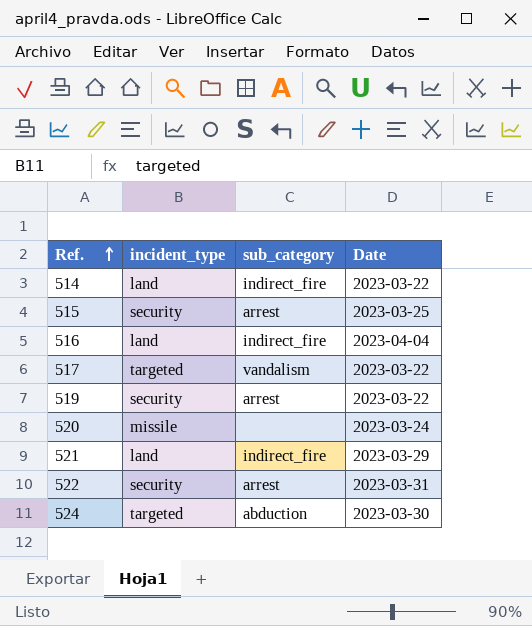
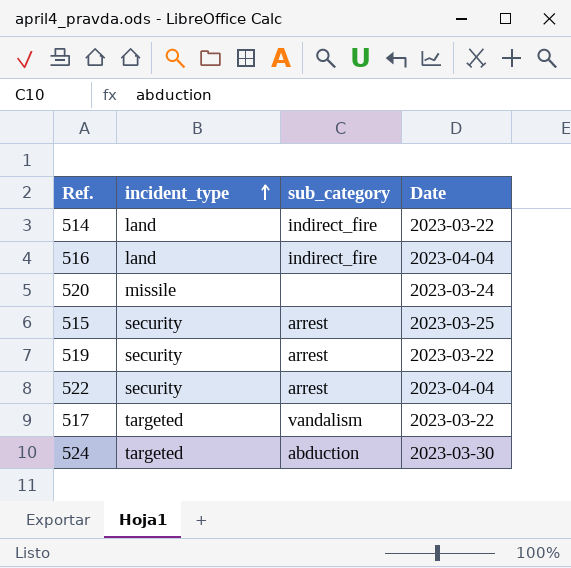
row order: Ref. ascending -> incident_type ascending
row 521: land | indirect_fire | 2023-03-29 -> none
522 | Date: 2023-03-31 -> 2023-04-04

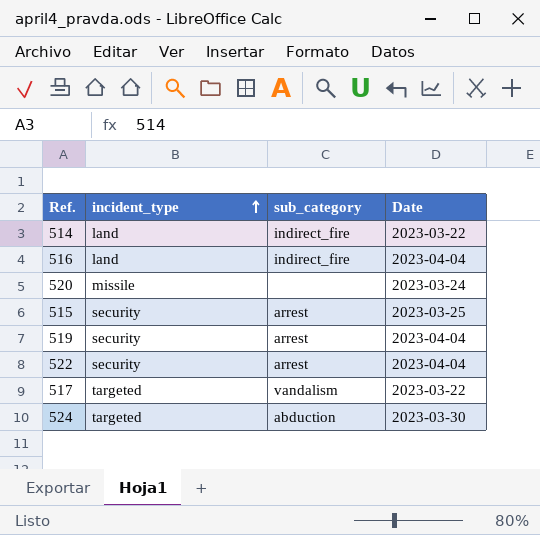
519 | Date: 2023-03-22 -> 2023-04-04

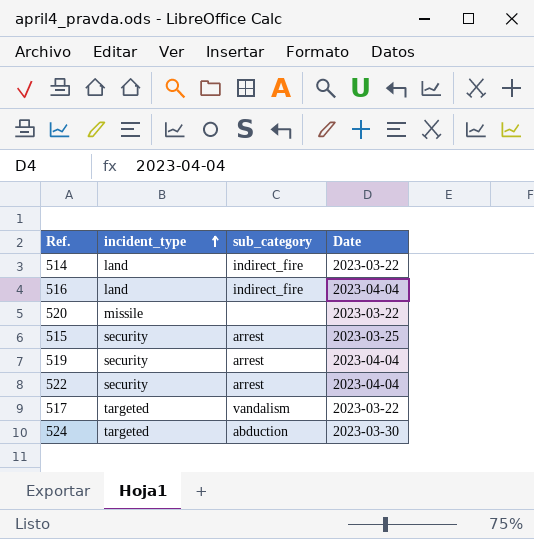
520 | Date: 2023-03-24 -> 2023-03-22

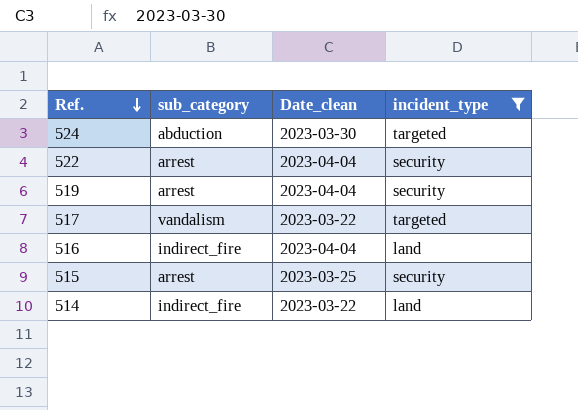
filter: none -> incident_type != missile
row order: incident_type ascending -> Ref. descending
column name: Date -> Date_clean
column incident_type | position: 2 -> 4

